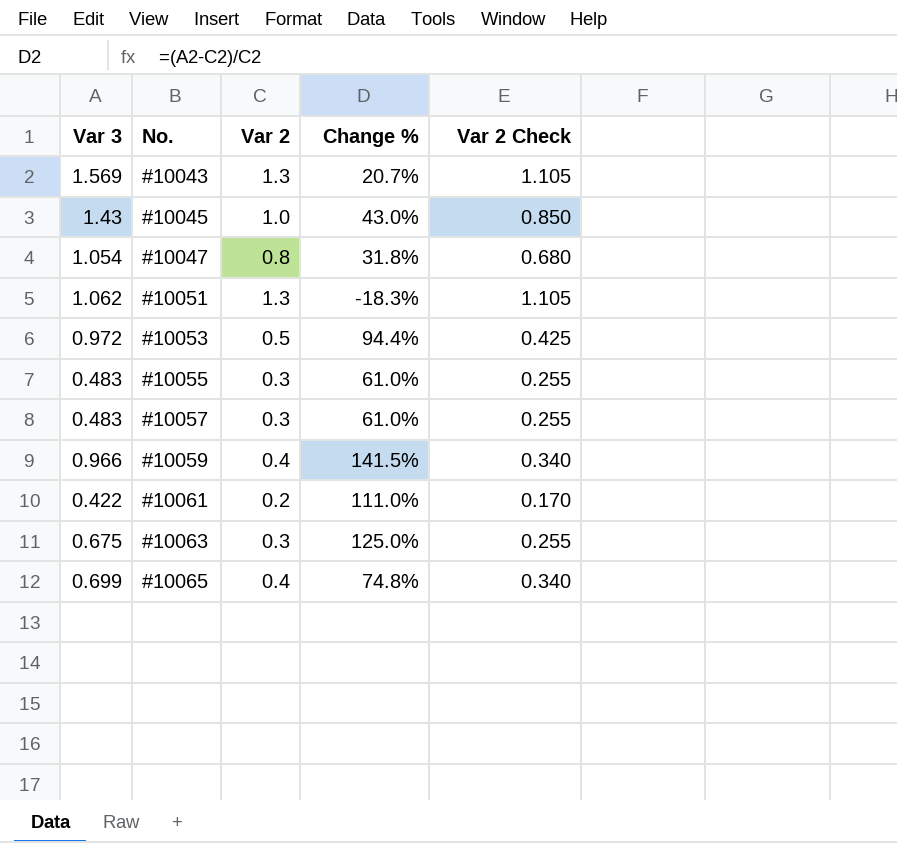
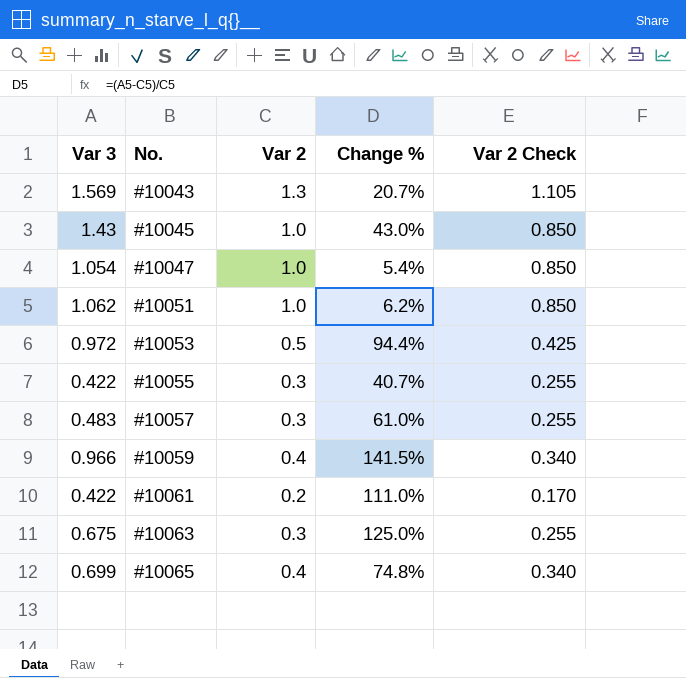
#10047 | Var 2: 0.8 -> 1.0
#10047 | Change %: 31.8% -> 5.4%
#10047 | Var 2 Check: 0.680 -> 0.850
#10051 | Var 2: 1.3 -> 1.0
#10051 | Change %: -18.3% -> 6.2%
#10051 | Var 2 Check: 1.105 -> 0.850
#10055 | Var 3: 0.483 -> 0.422
#10055 | Change %: 61.0% -> 40.7%

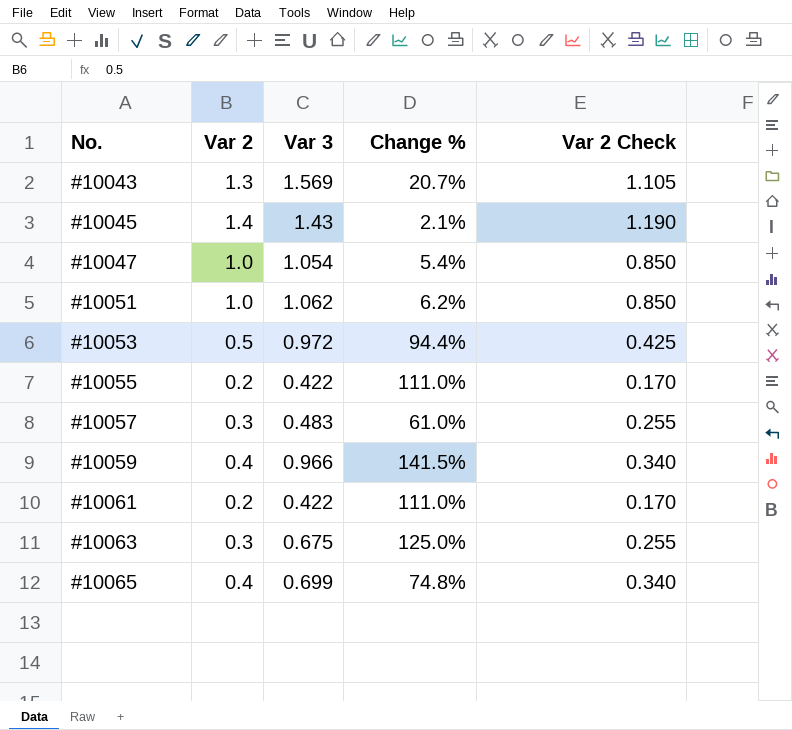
column Var 3 | position: 1 -> 3
#10045 | Var 2: 1.0 -> 1.4
#10045 | Change %: 43.0% -> 2.1%
#10045 | Var 2 Check: 0.850 -> 1.190
#10055 | Var 2: 0.3 -> 0.2
#10055 | Change %: 40.7% -> 111.0%
#10055 | Var 2 Check: 0.255 -> 0.170

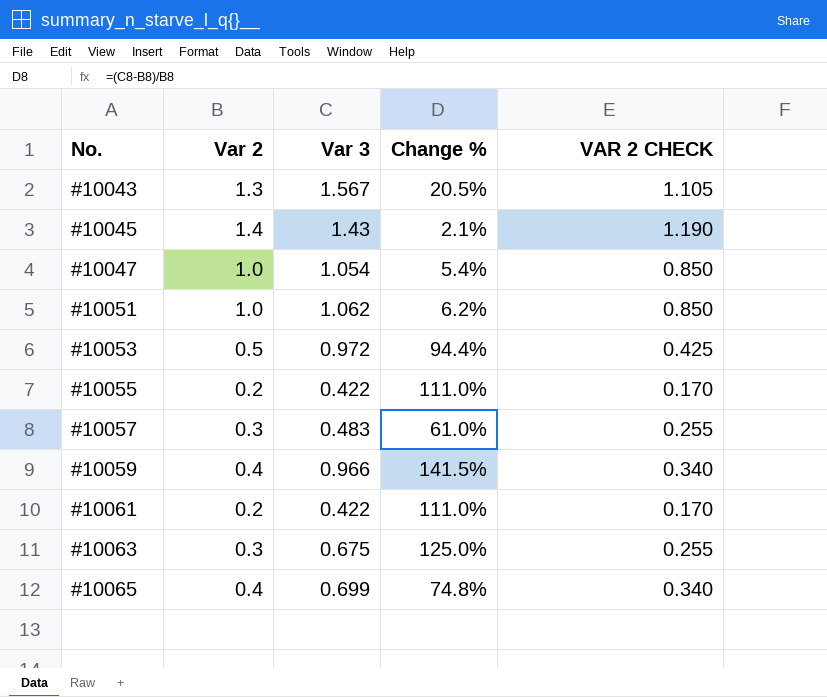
column name: Var 2 Check -> VAR 2 CHECK
#10043 | Var 3: 1.569 -> 1.567
#10043 | Change %: 20.7% -> 20.5%

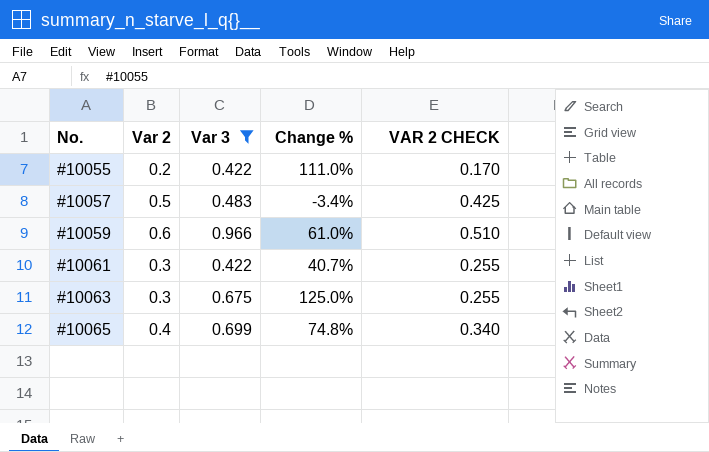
filter: none -> Var 3 <= 0.966
#10057 | Var 2: 0.3 -> 0.5
#10057 | Change %: 61.0% -> -3.4%
#10057 | VAR 2 CHECK: 0.255 -> 0.425
#10059 | Var 2: 0.4 -> 0.6
#10059 | Change %: 141.5% -> 61.0%
#10059 | VAR 2 CHECK: 0.340 -> 0.510
#10061 | Var 2: 0.2 -> 0.3
#10061 | Change %: 111.0% -> 40.7%
#10061 | VAR 2 CHECK: 0.170 -> 0.255

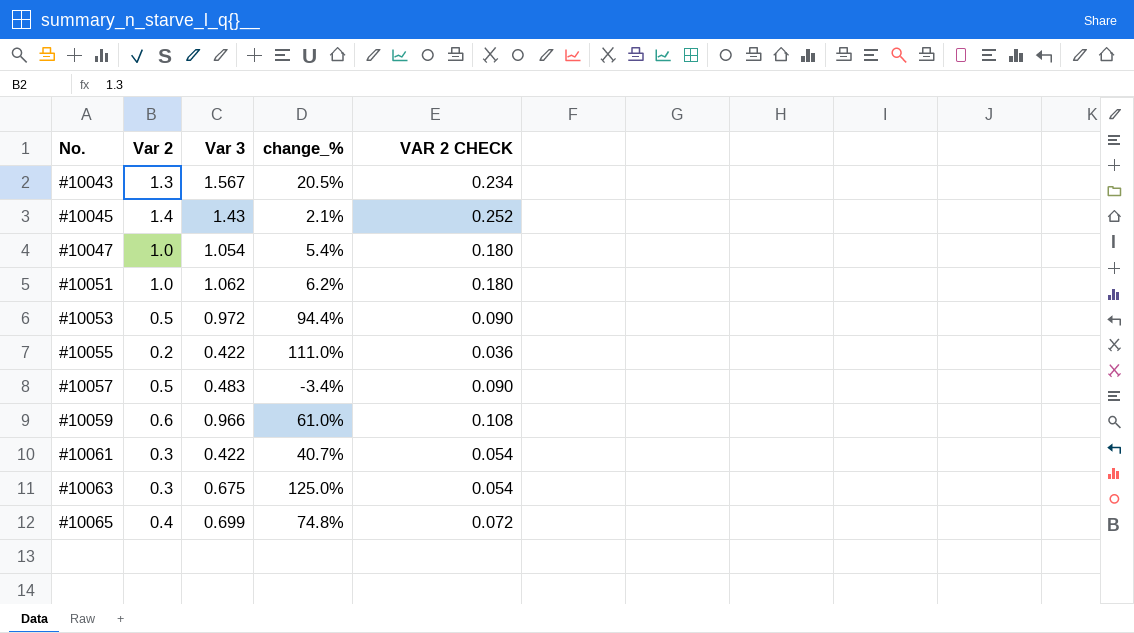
filter: Var 3 <= 0.966 -> none
column name: Change % -> change_%
column VAR 2 CHECK | formula: [Var 2] * 0.85 -> [Var 2] * 0.18

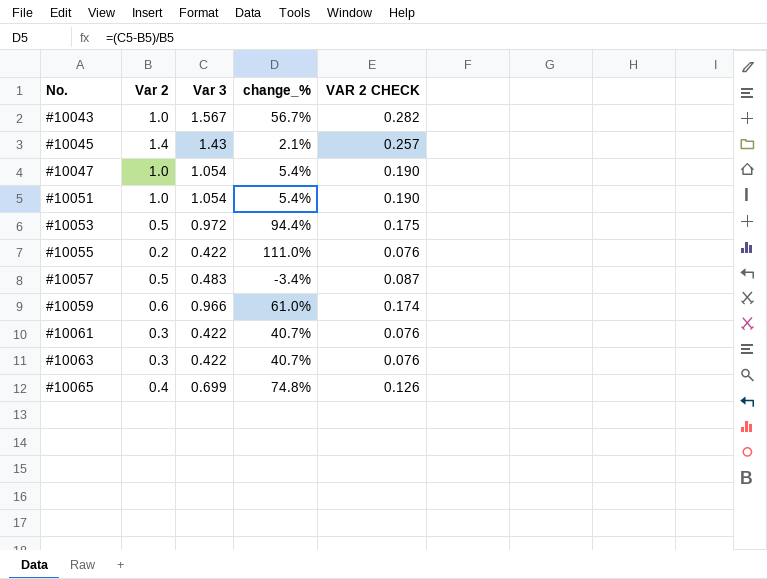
column VAR 2 CHECK | formula: [Var 2] * 0.18 -> [Var 3] * 0.18
#10043 | Var 2: 1.3 -> 1.0
#10043 | change_%: 20.5% -> 56.7%
#10051 | Var 3: 1.062 -> 1.054
#10051 | change_%: 6.2% -> 5.4%
#10063 | Var 3: 0.675 -> 0.422
#10063 | change_%: 125.0% -> 40.7%

